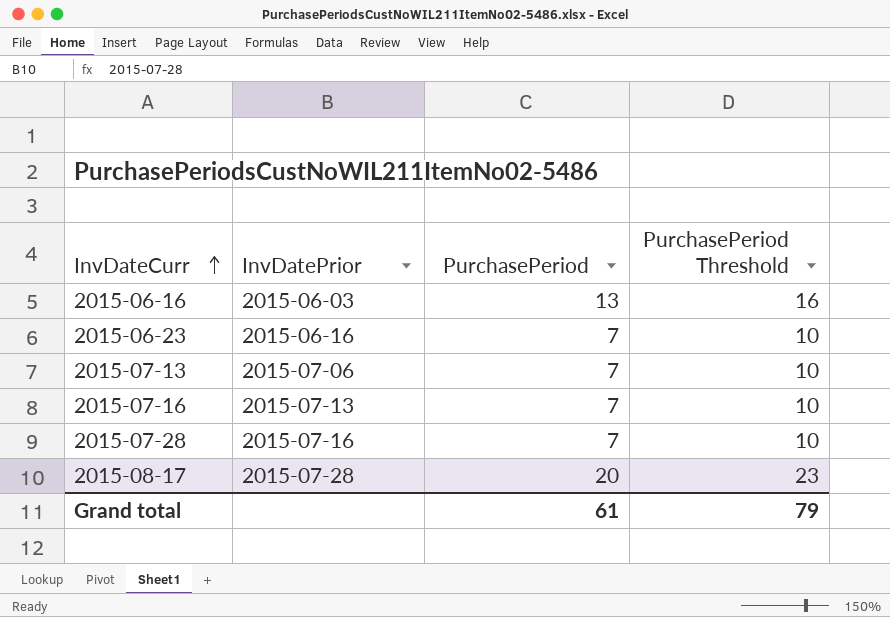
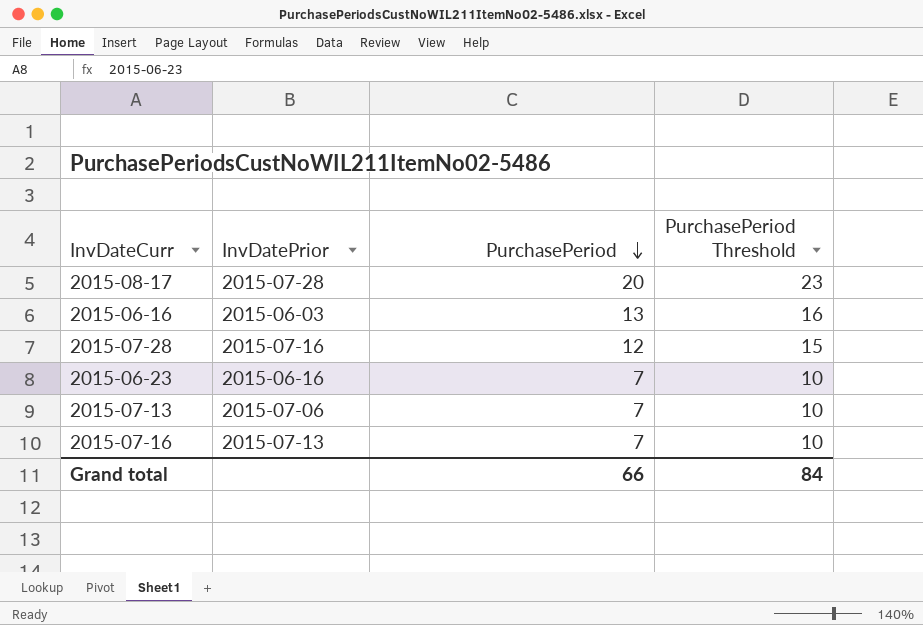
row order: InvDateCurr ascending -> PurchasePeriod descending
2015-07-28 | PurchasePeriod: 7 -> 12
2015-07-28 | PurchasePeriod Threshold: 10 -> 15
Grand total | PurchasePeriod: 61 -> 66
Grand total | PurchasePeriod Threshold: 79 -> 84

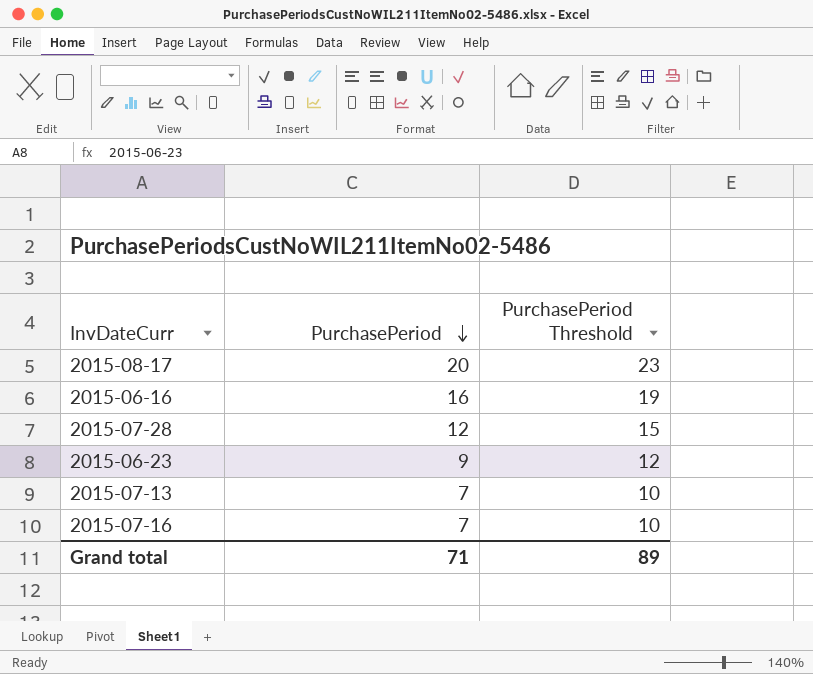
column InvDatePrior | position: 2 -> none
2015-06-16 | PurchasePeriod: 13 -> 16
2015-06-16 | PurchasePeriod Threshold: 16 -> 19
2015-06-23 | PurchasePeriod: 7 -> 9
2015-06-23 | PurchasePeriod Threshold: 10 -> 12
Grand total | PurchasePeriod: 66 -> 71
Grand total | PurchasePeriod Threshold: 84 -> 89

